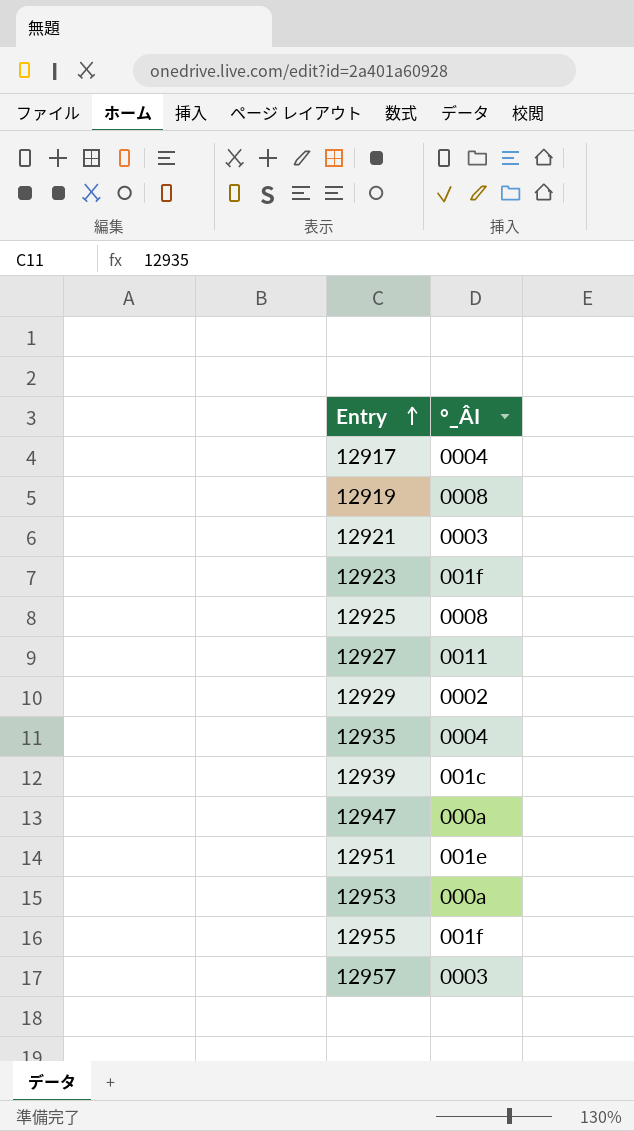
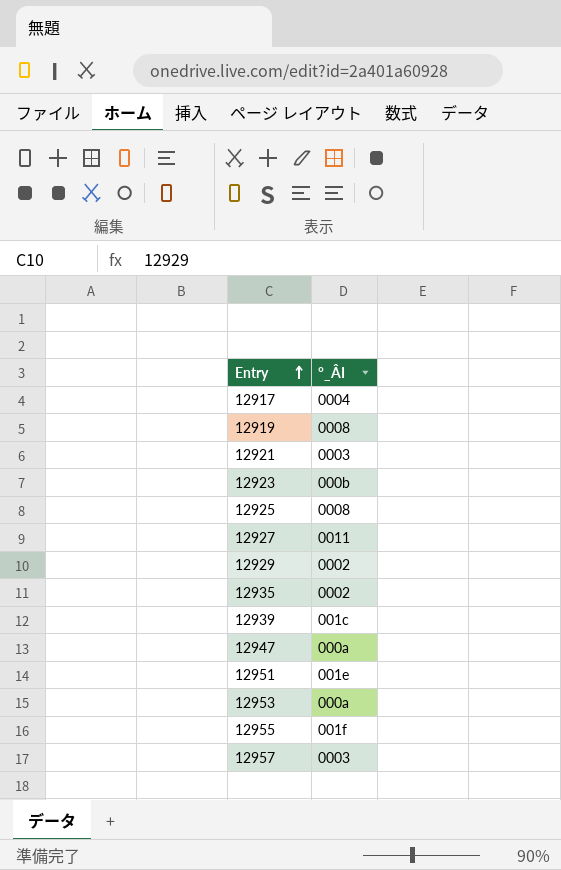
12923 | °_ÂI: 001f -> 000b
12935 | °_ÂI: 0004 -> 0002

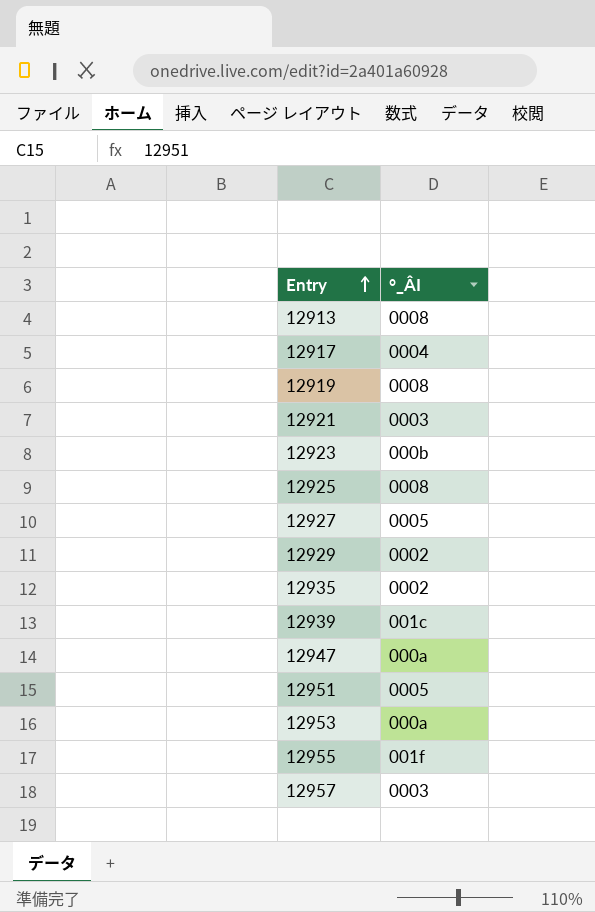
row 12913: none -> 0008
12927 | °_ÂI: 0011 -> 0005
12951 | °_ÂI: 001e -> 0005

